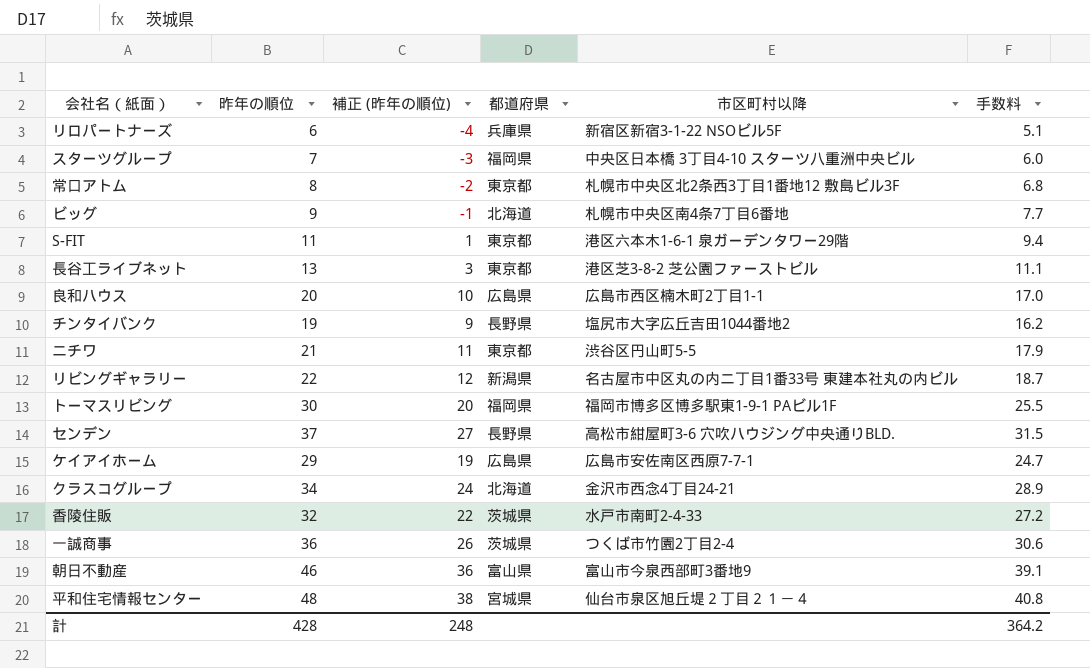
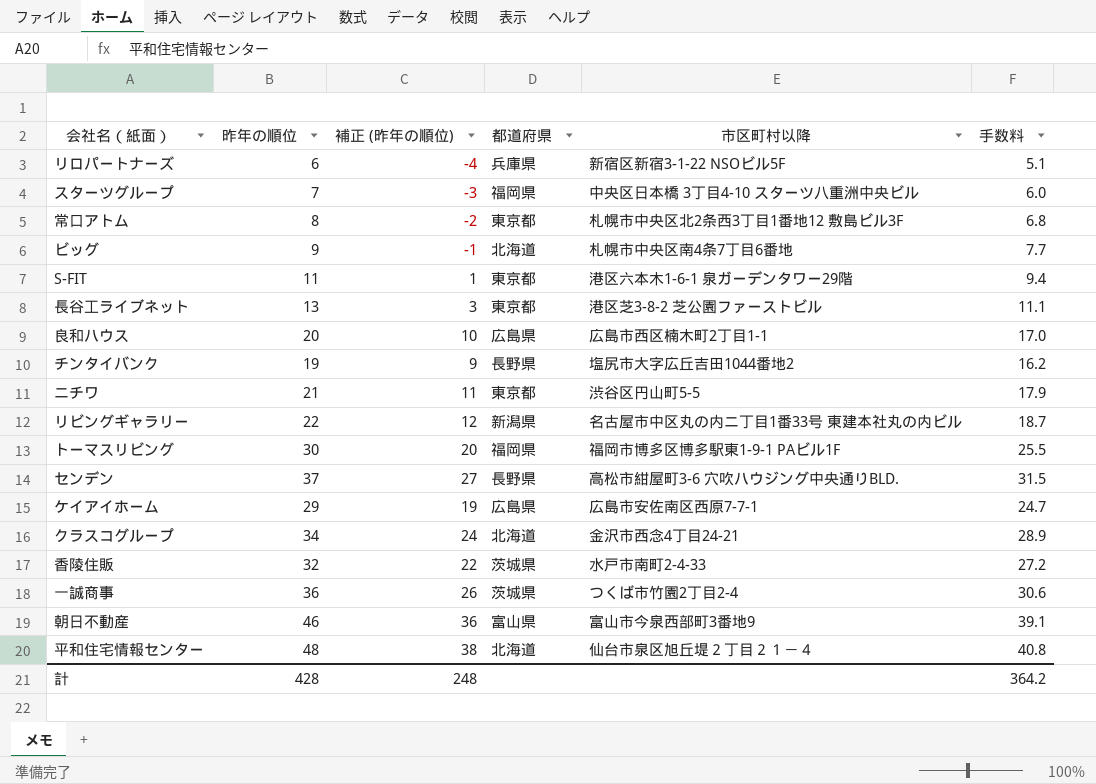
平和住宅情報センター | 都道府県: 宮城県 -> 北海道

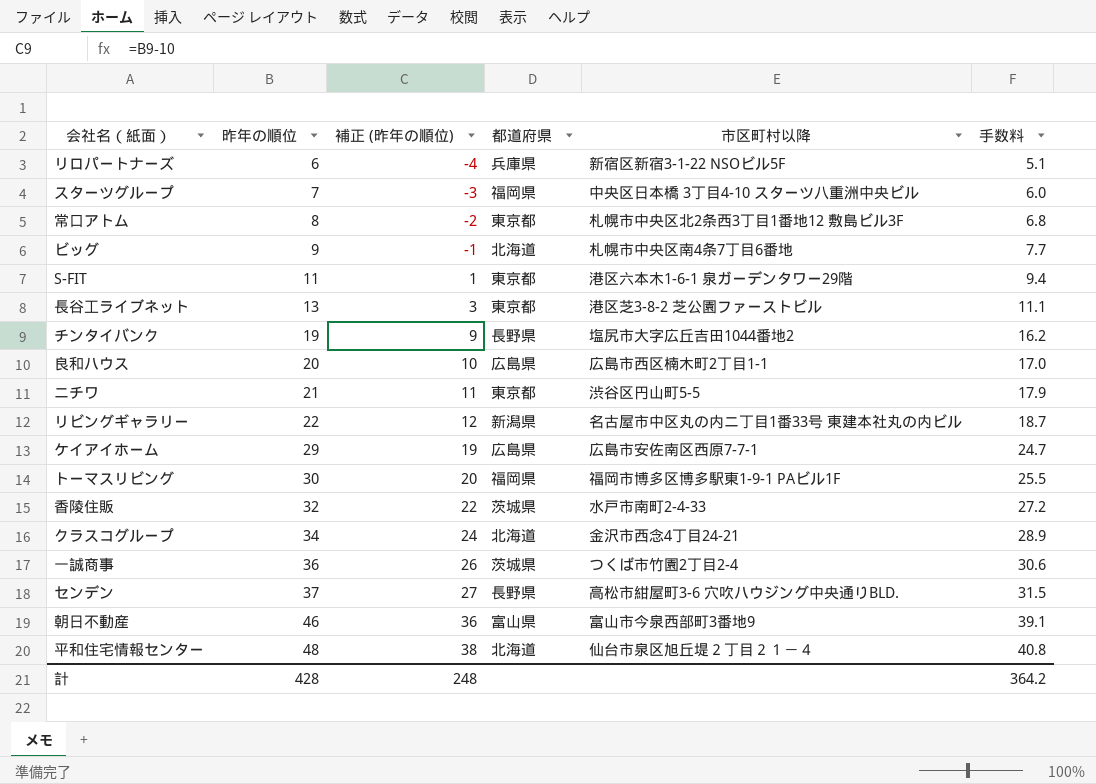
row order: none -> 昨年の順位 ascending

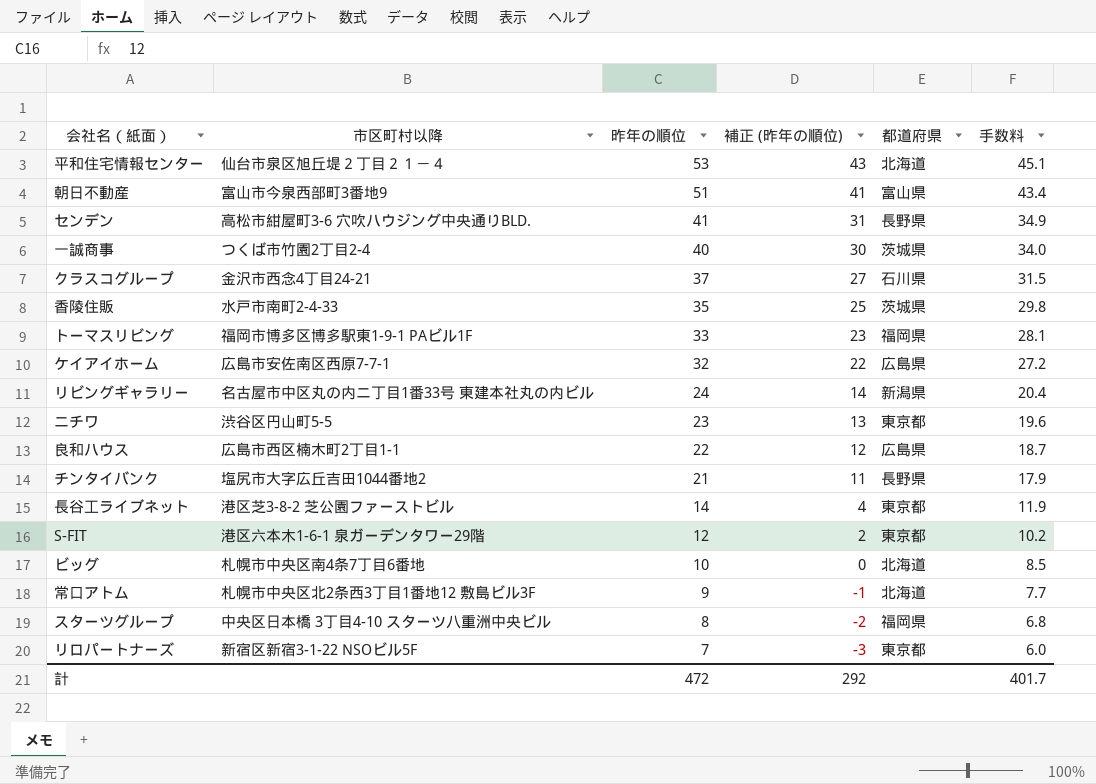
row order: 昨年の順位 ascending -> 昨年の順位 descending
column 市区町村以降 | position: 5 -> 2
平和住宅情報センター | 昨年の順位: 48 -> 53
平和住宅情報センター | 補正 (昨年の順位): 38 -> 43
平和住宅情報センター | 手数料: 40.8 -> 45.1
朝日不動産 | 昨年の順位: 46 -> 51
朝日不動産 | 補正 (昨年の順位): 36 -> 41
朝日不動産 | 手数料: 39.1 -> 43.4
センデン | 昨年の順位: 37 -> 41
センデン | 補正 (昨年の順位): 27 -> 31
センデン | 手数料: 31.5 -> 34.9
一誠商事 | 昨年の順位: 36 -> 40
一誠商事 | 補正 (昨年の順位): 26 -> 30
一誠商事 | 手数料: 30.6 -> 34.0
クラスコグループ | 昨年の順位: 34 -> 37
クラスコグループ | 補正 (昨年の順位): 24 -> 27
クラスコグループ | 都道府県: 北海道 -> 石川県
クラスコグループ | 手数料: 28.9 -> 31.5
香陵住販 | 昨年の順位: 32 -> 35
香陵住販 | 補正 (昨年の順位): 22 -> 25
香陵住販 | 手数料: 27.2 -> 29.8
トーマスリビング | 昨年の順位: 30 -> 33
トーマスリビング | 補正 (昨年の順位): 20 -> 23
トーマスリビング | 手数料: 25.5 -> 28.1
ケイアイホーム | 昨年の順位: 29 -> 32
ケイアイホーム | 補正 (昨年の順位): 19 -> 22
ケイアイホーム | 手数料: 24.7 -> 27.2
リビングギャラリー | 昨年の順位: 22 -> 24
リビングギャラリー | 補正 (昨年の順位): 12 -> 14
リビングギャラリー | 手数料: 18.7 -> 20.4
ニチワ | 昨年の順位: 21 -> 23
ニチワ | 補正 (昨年の順位): 11 -> 13
ニチワ | 手数料: 17.9 -> 19.6
良和ハウス | 昨年の順位: 20 -> 22
良和ハウス | 補正 (昨年の順位): 10 -> 12
良和ハウス | 手数料: 17.0 -> 18.7
チンタイバンク | 昨年の順位: 19 -> 21
チンタイバンク | 補正 (昨年の順位): 9 -> 11
チンタイバンク | 手数料: 16.2 -> 17.9
長谷工ライブネット | 昨年の順位: 13 -> 14
長谷工ライブネット | 補正 (昨年の順位): 3 -> 4
長谷工ライブネット | 手数料: 11.1 -> 11.9
S-FIT | 昨年の順位: 11 -> 12
S-FIT | 補正 (昨年の順位): 1 -> 2
S-FIT | 手数料: 9.4 -> 10.2
ビッグ | 昨年の順位: 9 -> 10
ビッグ | 補正 (昨年の順位): -1 -> 0
ビッグ | 手数料: 7.7 -> 8.5
常口アトム | 昨年の順位: 8 -> 9
常口アトム | 補正 (昨年の順位): -2 -> -1
常口アトム | 都道府県: 東京都 -> 北海道
常口アトム | 手数料: 6.8 -> 7.7
スターツグループ | 昨年の順位: 7 -> 8
スターツグループ | 補正 (昨年の順位): -3 -> -2
スターツグループ | 手数料: 6.0 -> 6.8
リロパートナーズ | 昨年の順位: 6 -> 7
リロパートナーズ | 補正 (昨年の順位): -4 -> -3
リロパートナーズ | 都道府県: 兵庫県 -> 東京都
リロパートナーズ | 手数料: 5.1 -> 6.0
計 | 昨年の順位: 428 -> 472
計 | 補正 (昨年の順位): 248 -> 292
計 | 手数料: 364.2 -> 401.7

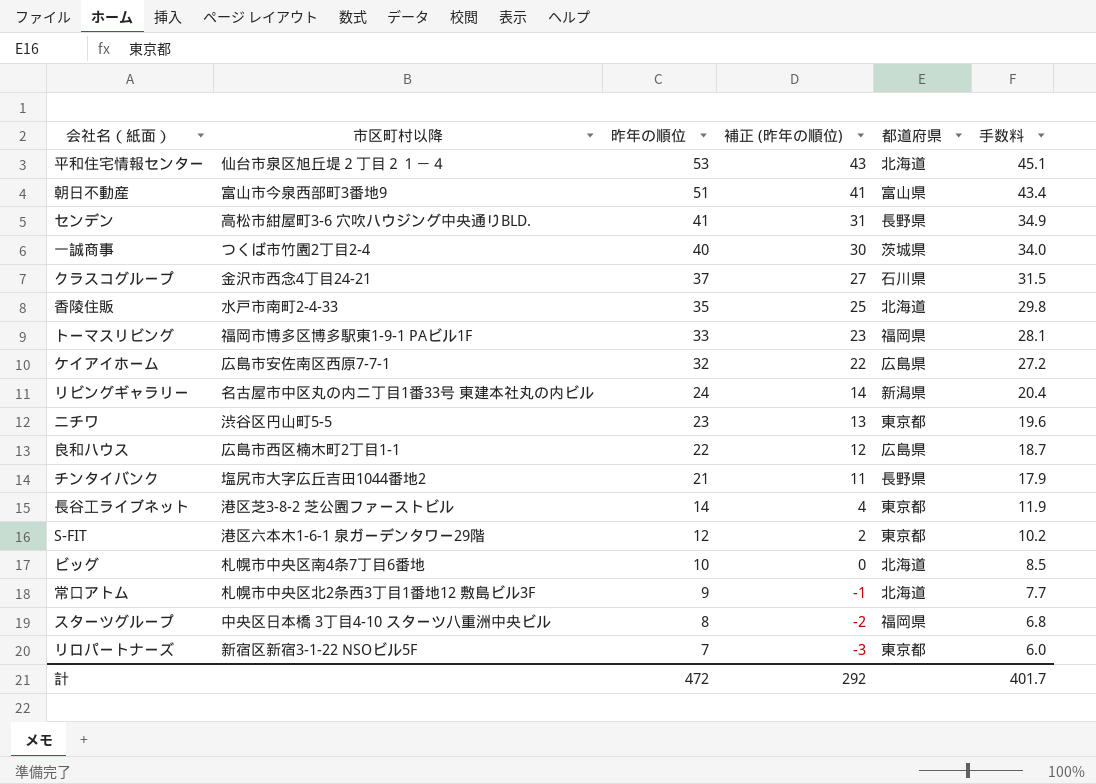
香陵住販 | 都道府県: 茨城県 -> 北海道

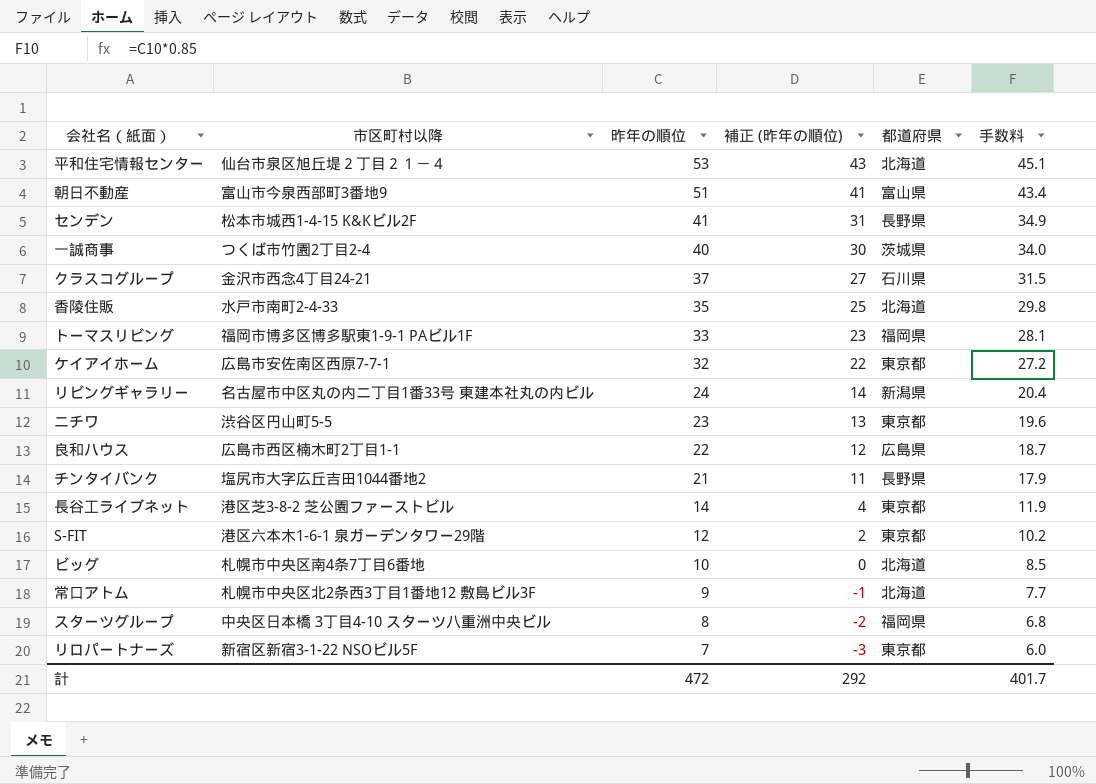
センデン | 市区町村以降: 高松市紺屋町3-6 穴吹ハウジング中央通りBLD. -> 松本市城西1-4-15 K&Kビル2F
ケイアイホーム | 都道府県: 広島県 -> 東京都

